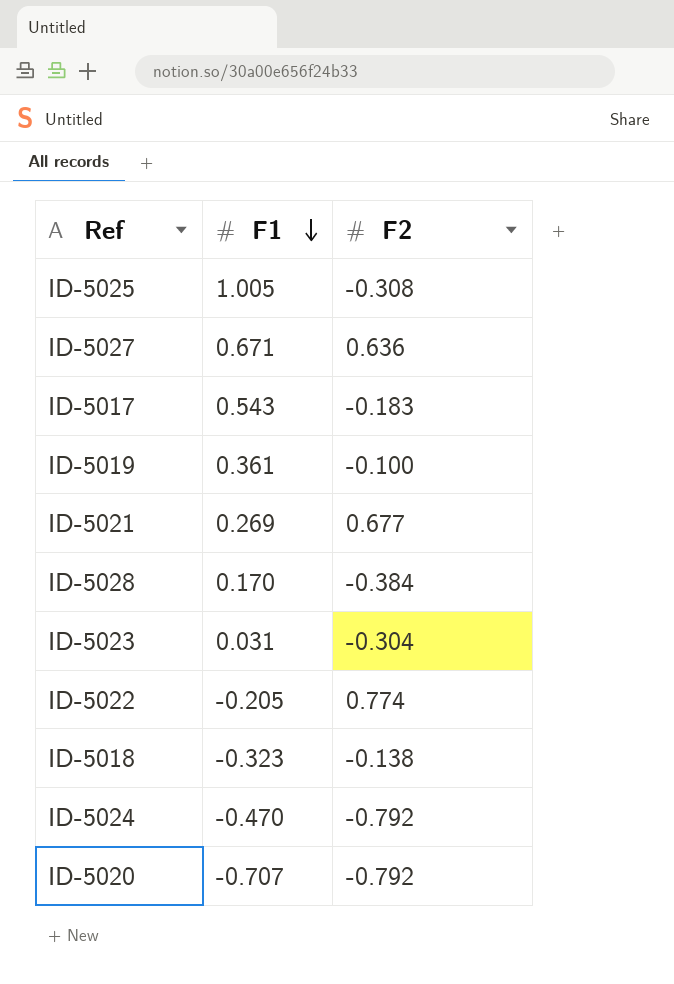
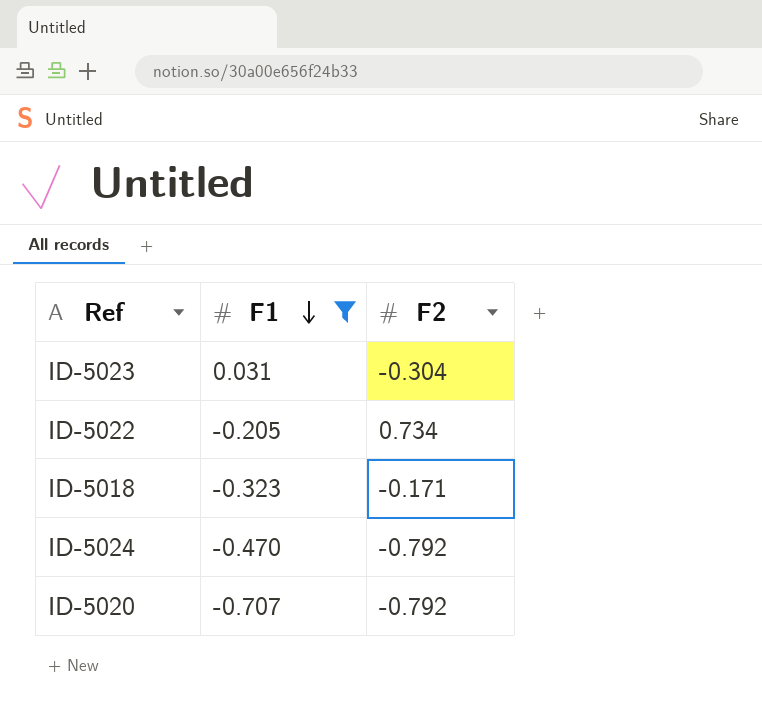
filter: none -> F1 <= 0.031
ID-5022 | F2: 0.774 -> 0.734
ID-5018 | F2: -0.138 -> -0.171

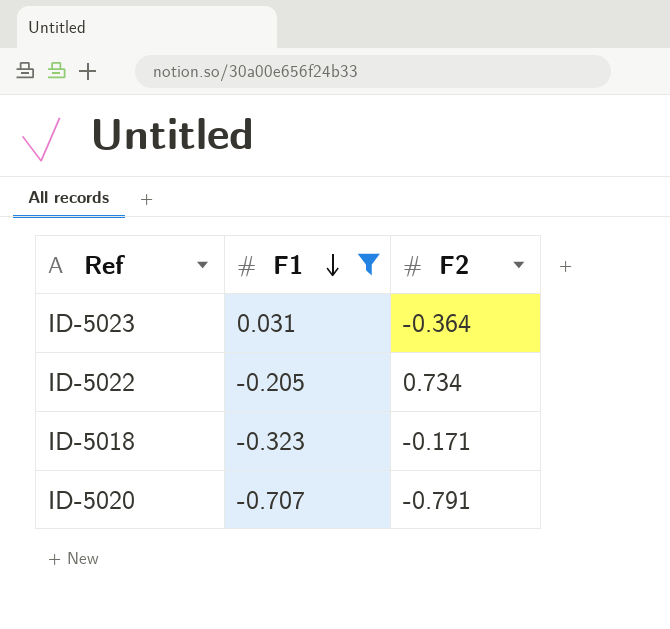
row ID-5024: -0.470 | -0.792 -> none
ID-5023 | F2: -0.304 -> -0.364
ID-5020 | F2: -0.792 -> -0.791

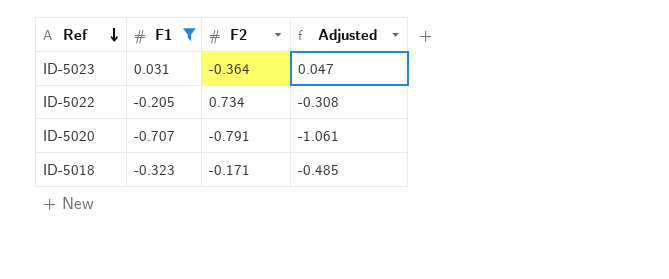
row order: F1 descending -> Ref descending
column Adjusted | formula: none -> [F1] * 1.5

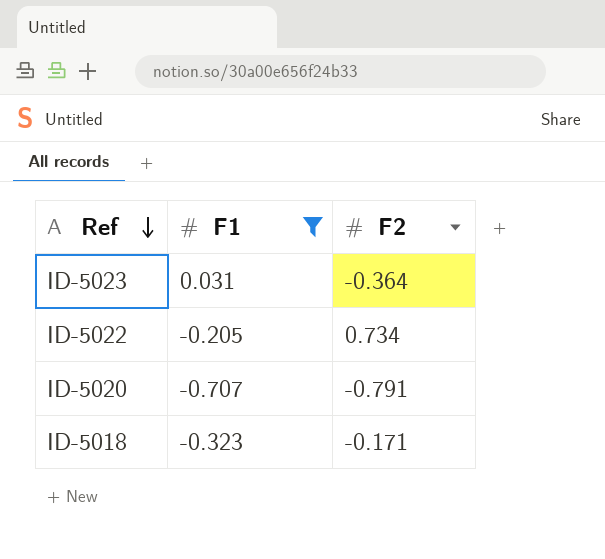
column Adjusted | formula: [F1] * 1.5 -> none

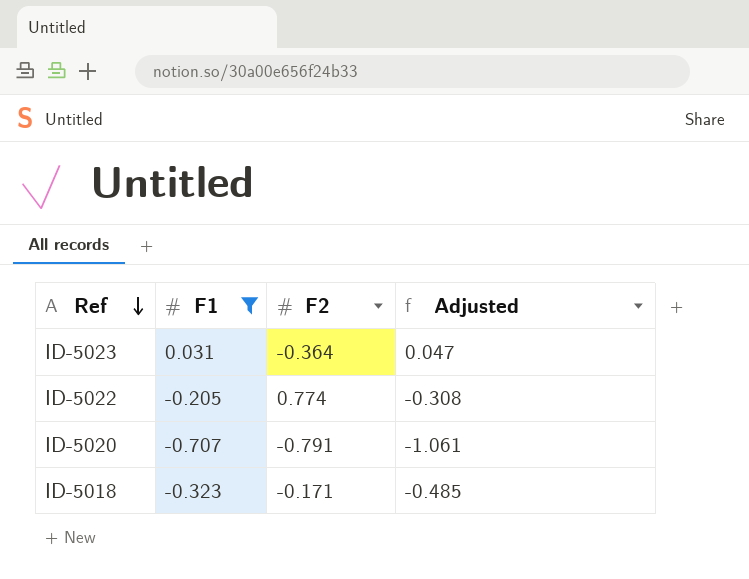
column Adjusted | formula: none -> [F1] * 1.5
ID-5022 | F2: 0.734 -> 0.774

